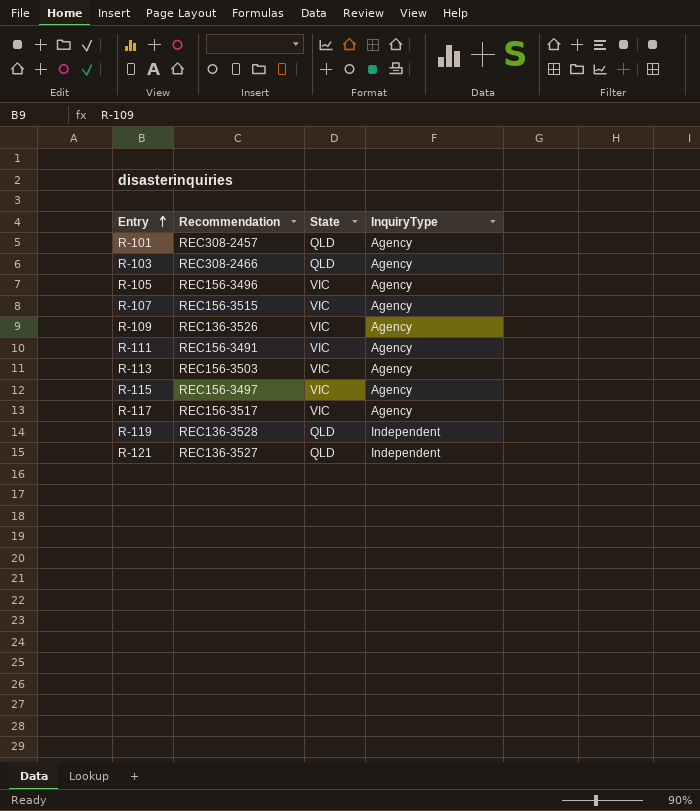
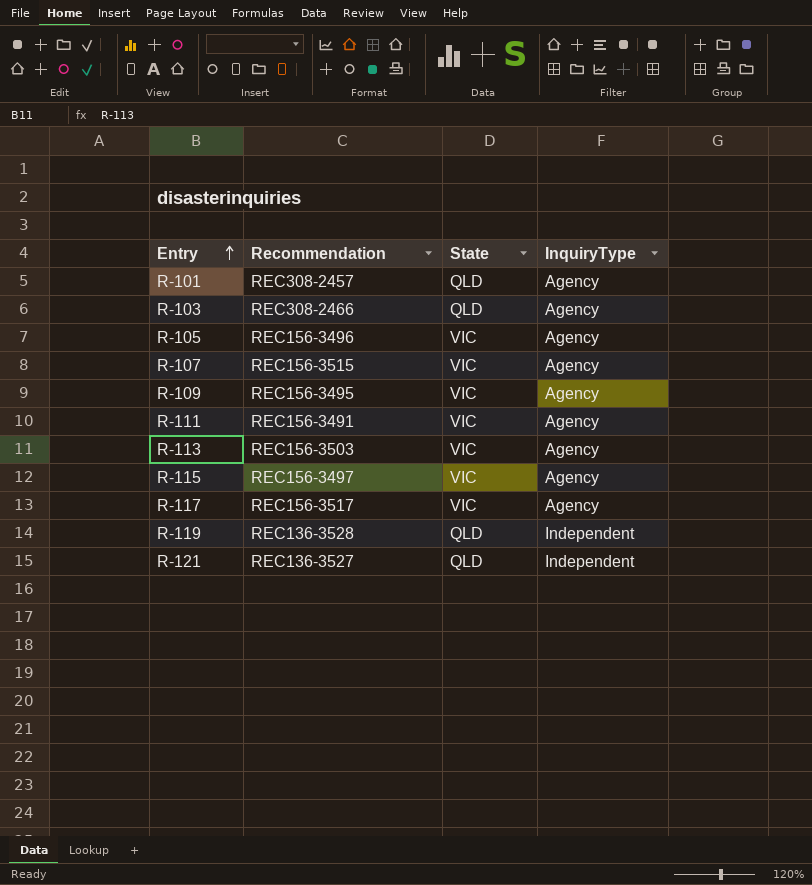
R-109 | Recommendation: REC136-3526 -> REC156-3495

